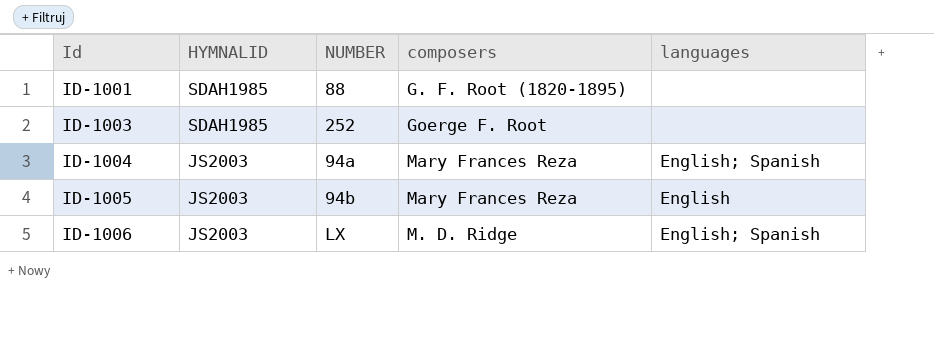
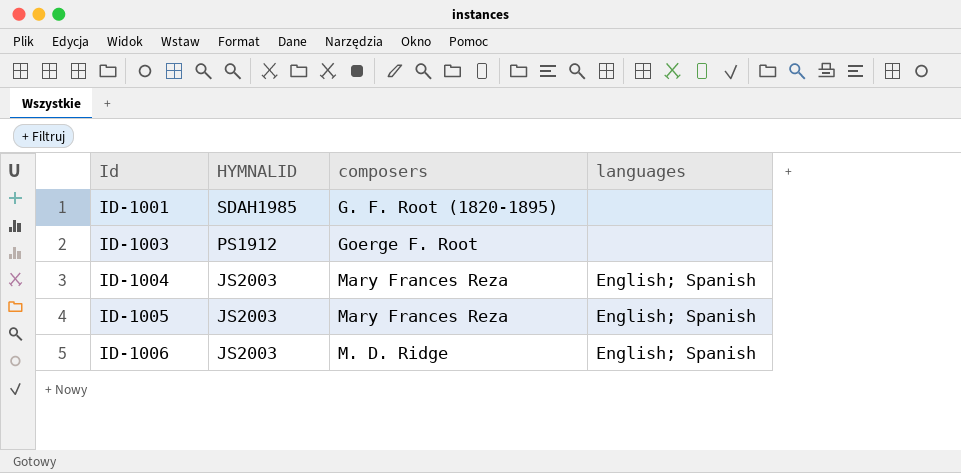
column NUMBER | position: 3 -> none
ID-1003 | HYMNALID: SDAH1985 -> PS1912
ID-1005 | languages: English -> English; Spanish

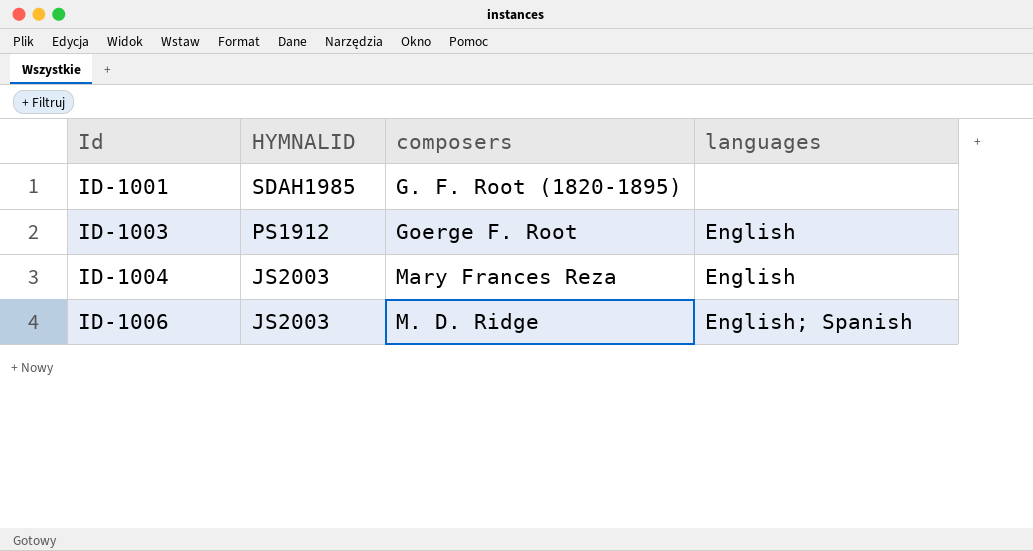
row ID-1005: JS2003 | Mary Frances Reza | English; Spanish -> none
ID-1003 | languages: none -> English
ID-1004 | languages: English; Spanish -> English

